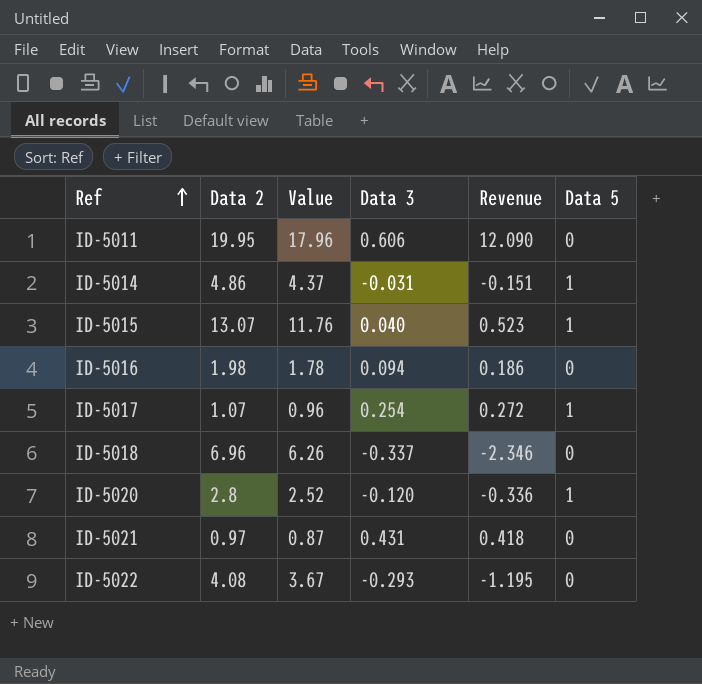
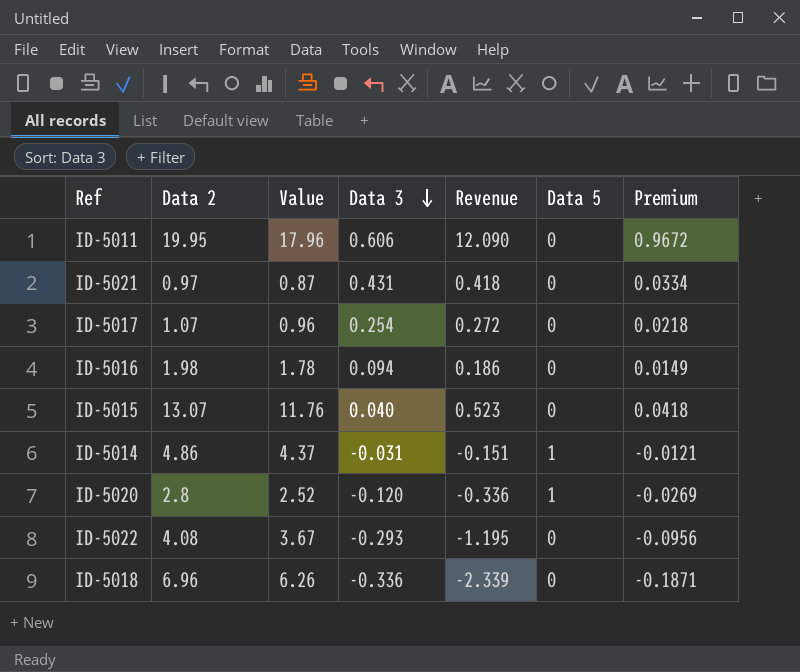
row order: Ref ascending -> Data 3 descending
column Premium | formula: none -> [Revenue] * 0.08
ID-5017 | Data 5: 1 -> 0
ID-5015 | Data 5: 1 -> 0
ID-5018 | Data 3: -0.337 -> -0.336
ID-5018 | Revenue: -2.346 -> -2.339

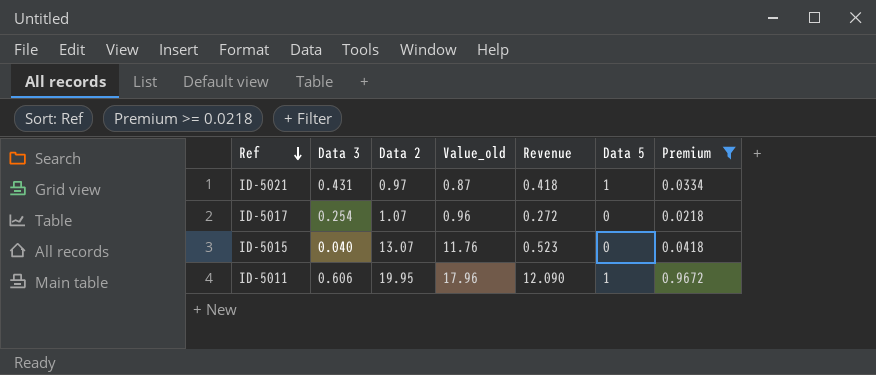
filter: none -> Premium >= 0.0218
row order: Data 3 descending -> Ref descending
column Data 3 | position: 4 -> 2
column name: Value -> Value_old
ID-5021 | Data 5: 0 -> 1
ID-5011 | Data 5: 0 -> 1

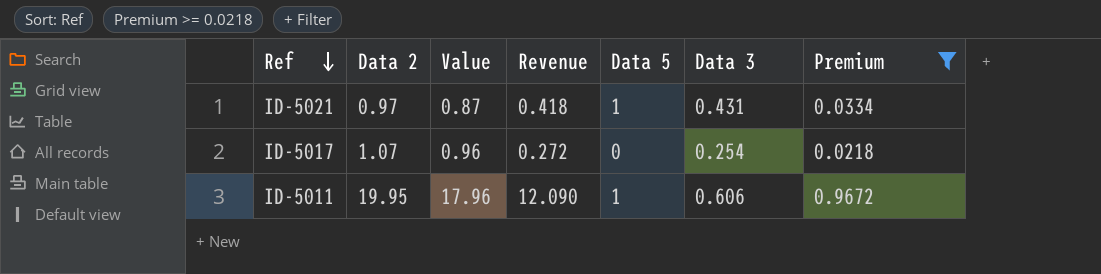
column name: Value_old -> Value
column Data 3 | position: 2 -> 6
row ID-5015: 0.040 | 13.07 | 11.76 | 0.523 | 0 | 0.0418 -> none

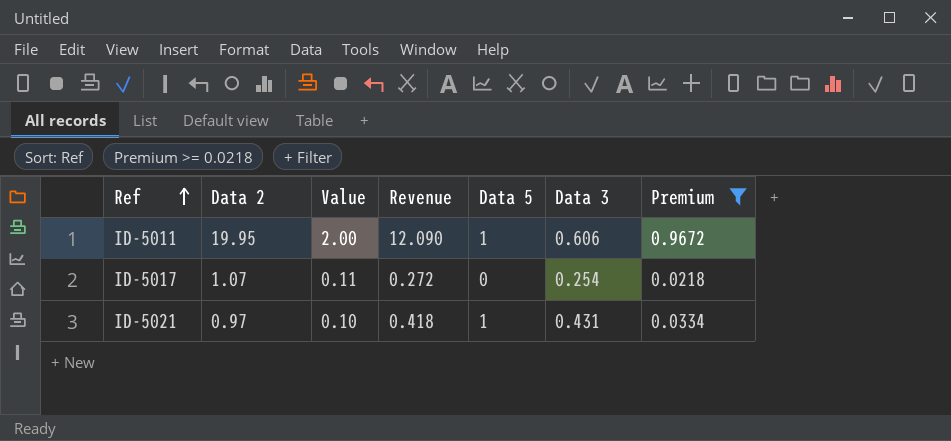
row order: Ref descending -> Ref ascending
column Value | formula: [Data 2] * 0.9 -> [Data 2] * 0.1

